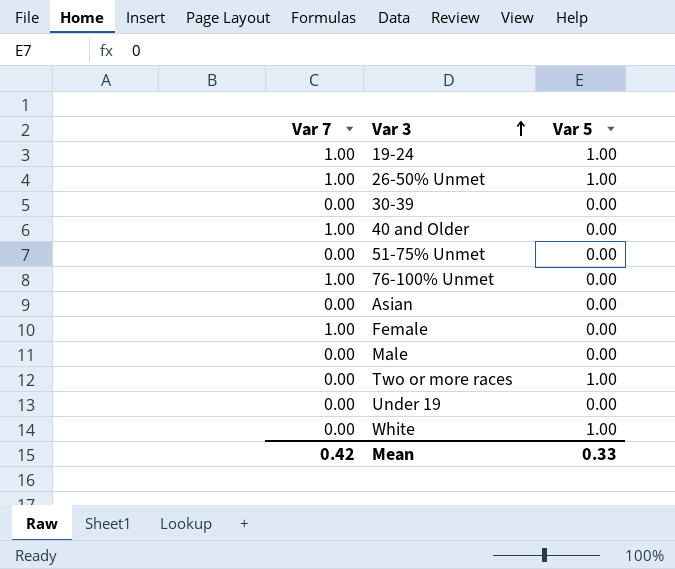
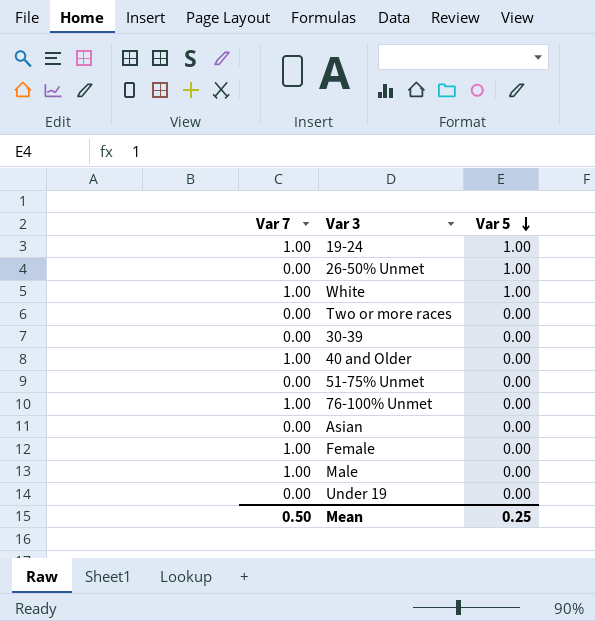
row order: Var 3 ascending -> Var 5 descending
26-50% Unmet | Var 7: 1.00 -> 0.00
White | Var 7: 0.00 -> 1.00
Two or more races | Var 5: 1.00 -> 0.00
Male | Var 7: 0.00 -> 1.00
Mean | Var 7: 0.42 -> 0.50
Mean | Var 5: 0.33 -> 0.25

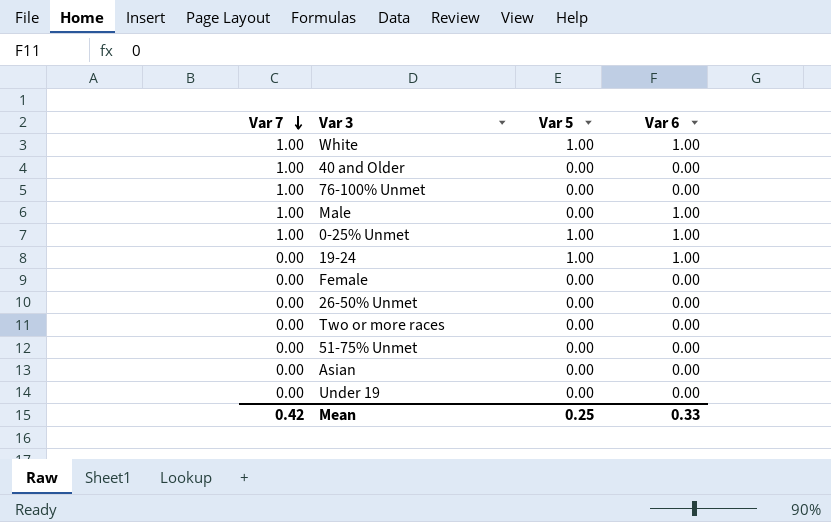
row order: Var 5 descending -> Var 7 descending
column Var 6 | position: none -> 4
row 30-39: 0.00 | 0.00 -> none
row 0-25% Unmet: none -> 1.00 | 1.00 | 1.00
19-24 | Var 7: 1.00 -> 0.00
Female | Var 7: 1.00 -> 0.00
26-50% Unmet | Var 5: 1.00 -> 0.00
Mean | Var 7: 0.50 -> 0.42

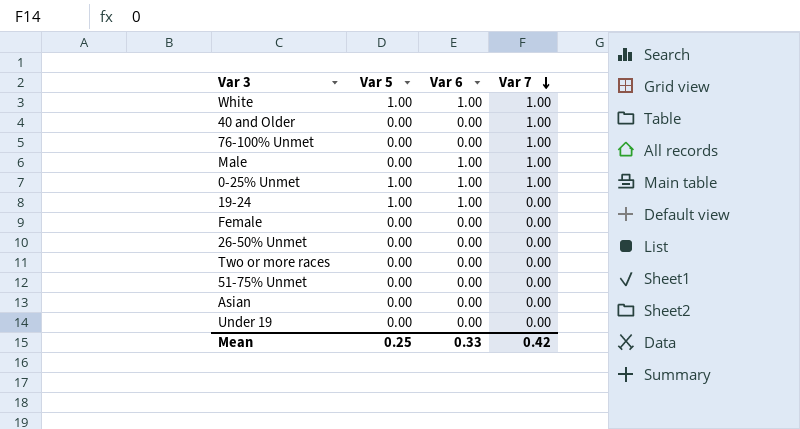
column Var 7 | position: 1 -> 4

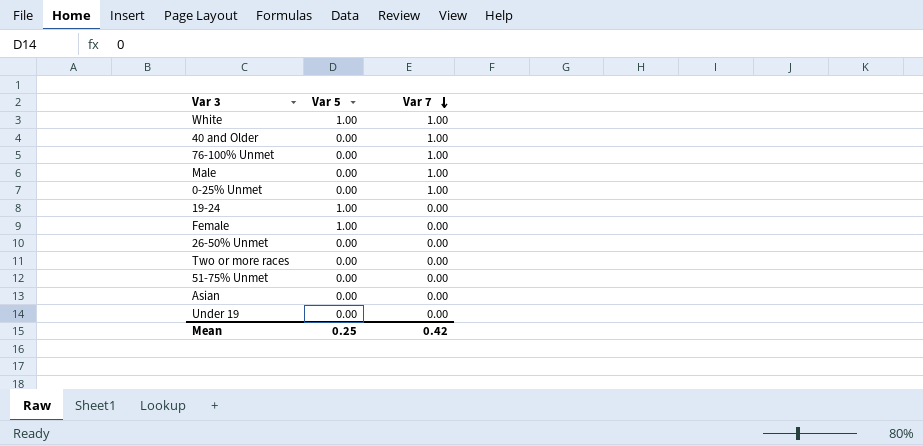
column Var 6 | position: 3 -> none
0-25% Unmet | Var 5: 1.00 -> 0.00
Female | Var 5: 0.00 -> 1.00

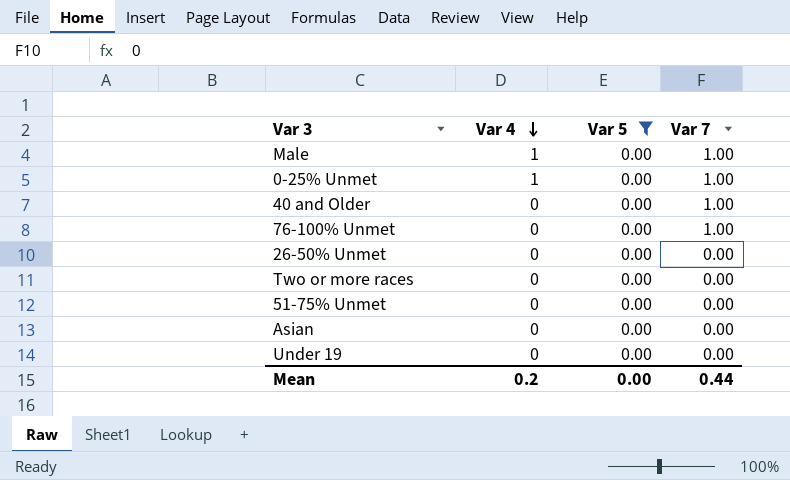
filter: none -> Var 5 = 0.00
row order: Var 7 descending -> Var 4 descending
column Var 4 | position: none -> 2
Mean | Var 5: 0.25 -> 0.00
Mean | Var 7: 0.42 -> 0.44

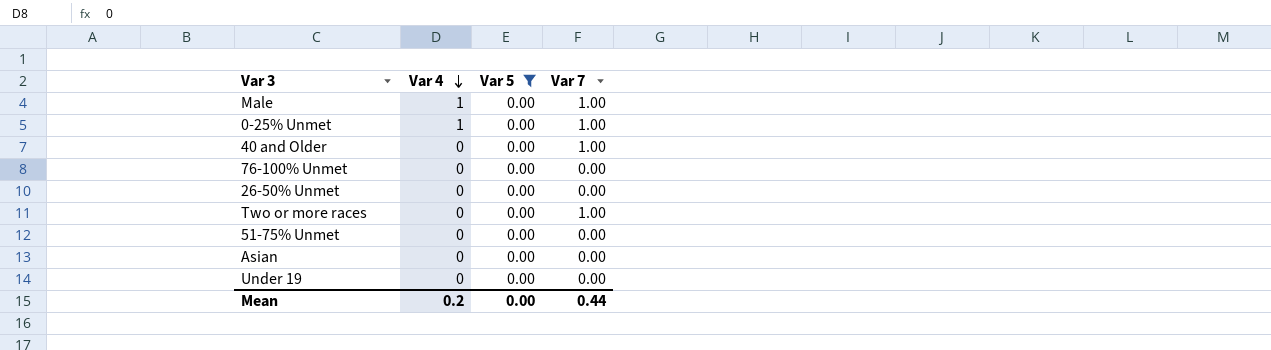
76-100% Unmet | Var 7: 1.00 -> 0.00
Two or more races | Var 7: 0.00 -> 1.00

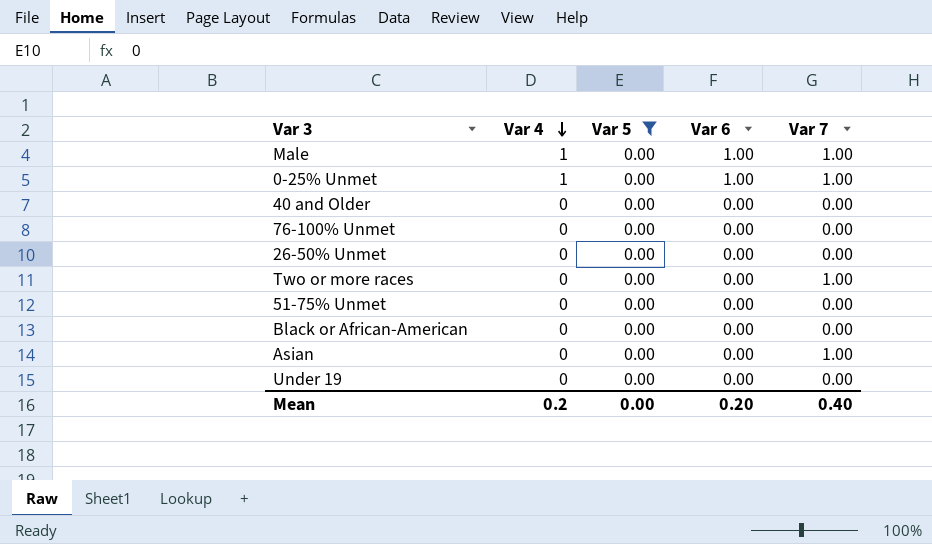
column Var 6 | position: none -> 4
40 and Older | Var 7: 1.00 -> 0.00
row Black or African-American: none -> 0 | 0.00 | 0.00 | 0.00
Asian | Var 7: 0.00 -> 1.00
Mean | Var 7: 0.44 -> 0.40

